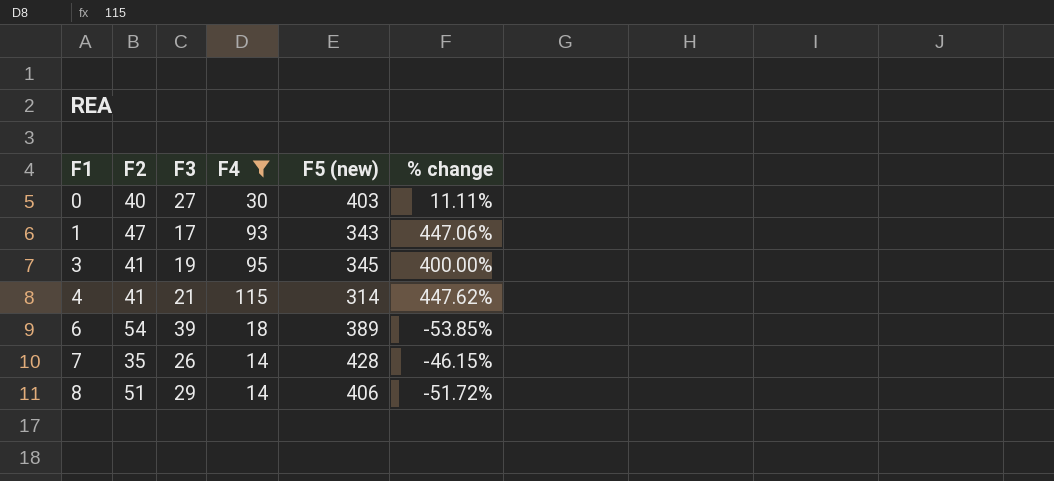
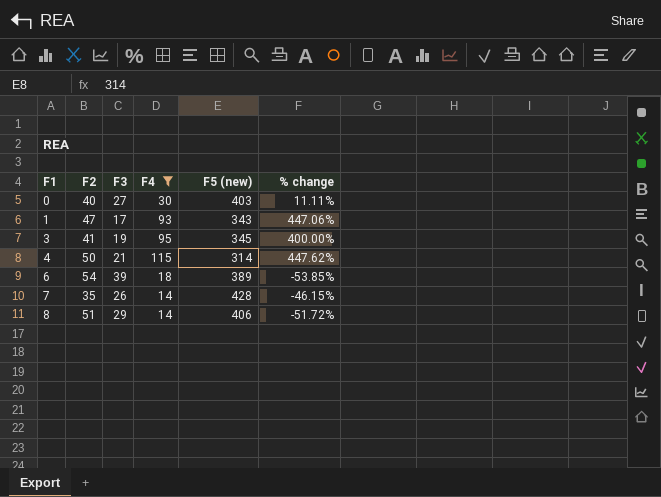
4 | F2: 41 -> 50

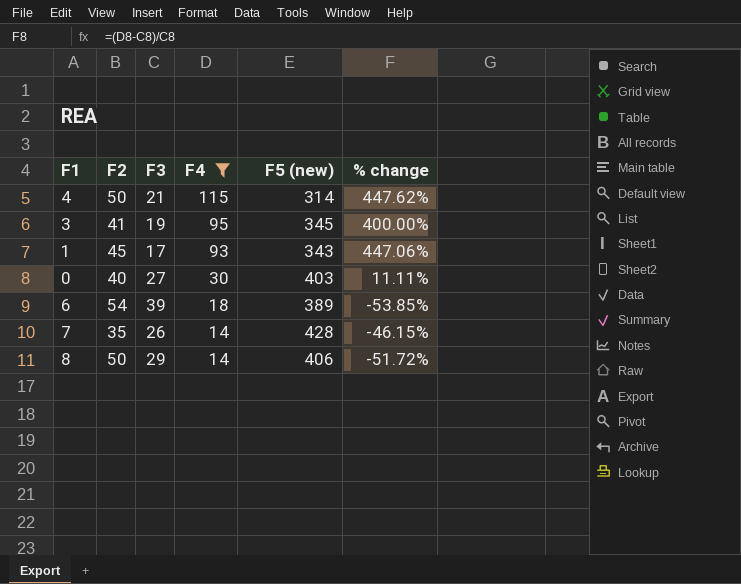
row order: F1 ascending -> F4 descending
1 | F2: 47 -> 45
8 | F2: 51 -> 50

